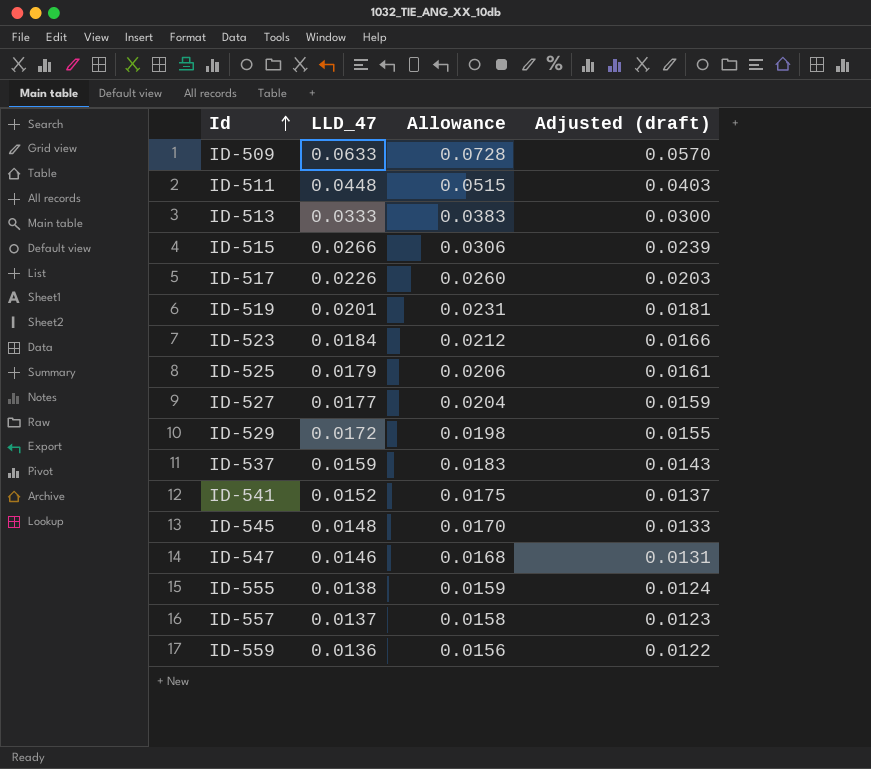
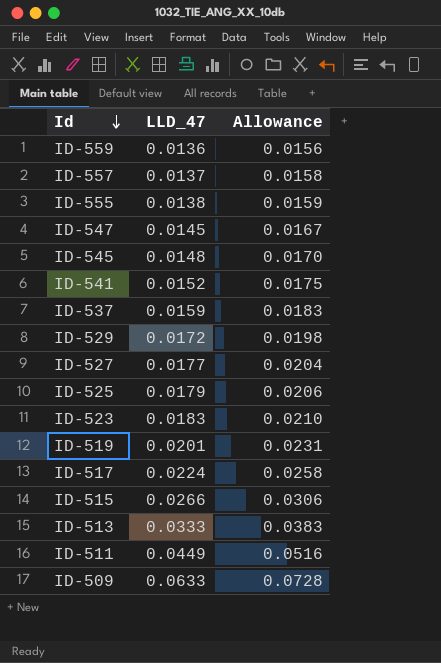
row order: Id ascending -> Id descending
column Adjusted (draft) | formula: [LLD_47] * 0.9 -> none
ID-547 | LLD_47: 0.0146 -> 0.0145
ID-547 | Allowance: 0.0168 -> 0.0167
ID-523 | LLD_47: 0.0184 -> 0.0183
ID-523 | Allowance: 0.0212 -> 0.0210
ID-517 | LLD_47: 0.0226 -> 0.0224
ID-517 | Allowance: 0.0260 -> 0.0258
ID-511 | LLD_47: 0.0448 -> 0.0449
ID-511 | Allowance: 0.0515 -> 0.0516

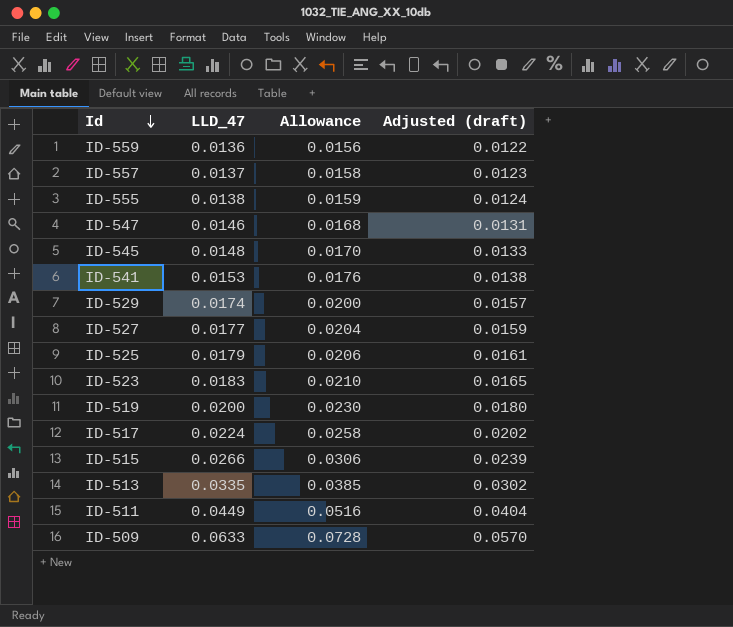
column Adjusted (draft) | formula: none -> [LLD_47] * 0.9
row ID-537: 0.0159 | 0.0183 -> none
ID-547 | LLD_47: 0.0145 -> 0.0146
ID-547 | Allowance: 0.0167 -> 0.0168
ID-541 | LLD_47: 0.0152 -> 0.0153
ID-541 | Allowance: 0.0175 -> 0.0176
ID-529 | LLD_47: 0.0172 -> 0.0174
ID-529 | Allowance: 0.0198 -> 0.0200
ID-519 | LLD_47: 0.0201 -> 0.0200
ID-519 | Allowance: 0.0231 -> 0.0230
ID-513 | LLD_47: 0.0333 -> 0.0335
ID-513 | Allowance: 0.0383 -> 0.0385

